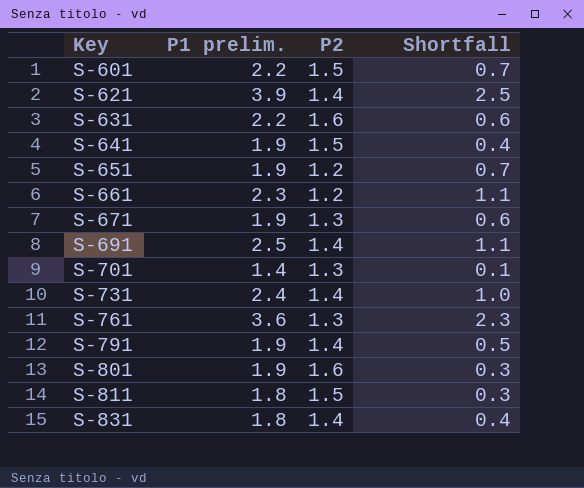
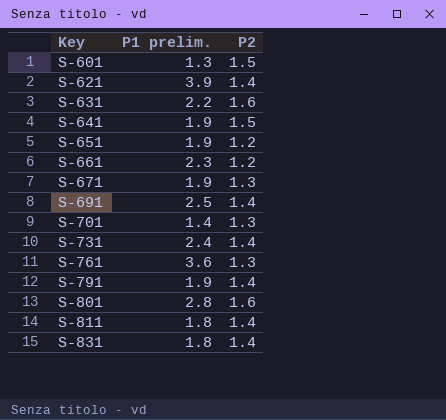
column Shortfall | formula: [P1 prelim.] - [P2] -> none
S-601 | P1 prelim.: 2.2 -> 1.3
S-801 | P1 prelim.: 1.9 -> 2.8
S-811 | P2: 1.5 -> 1.4

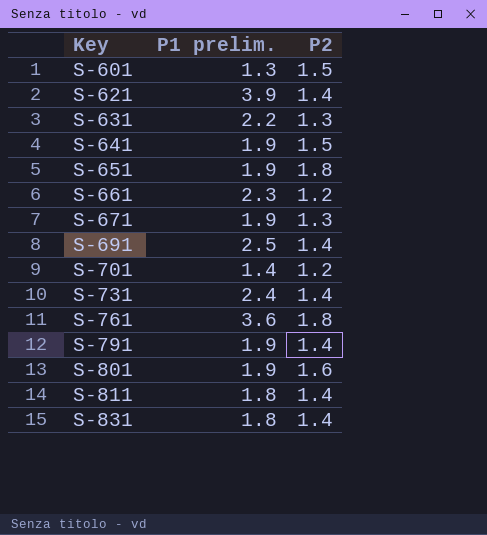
S-631 | P2: 1.6 -> 1.3
S-651 | P2: 1.2 -> 1.8
S-701 | P2: 1.3 -> 1.2
S-761 | P2: 1.3 -> 1.8
S-801 | P1 prelim.: 2.8 -> 1.9

